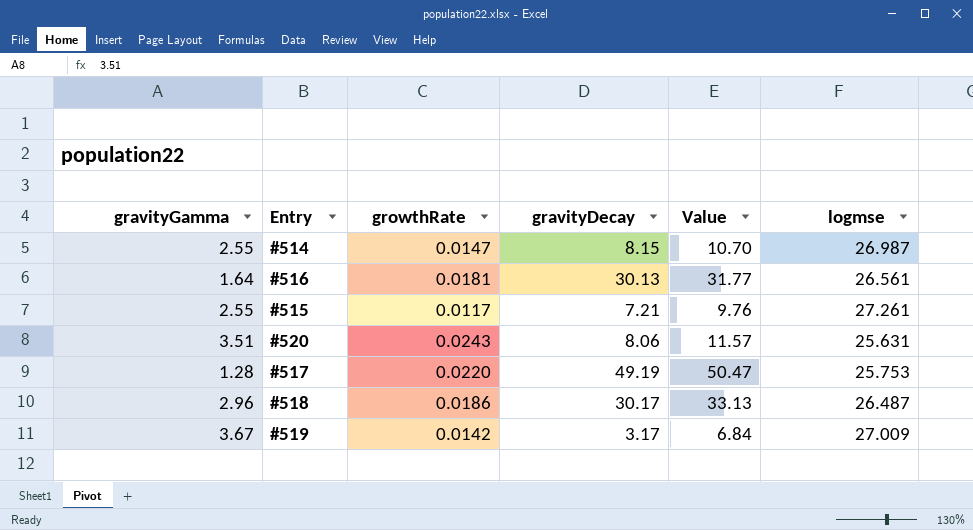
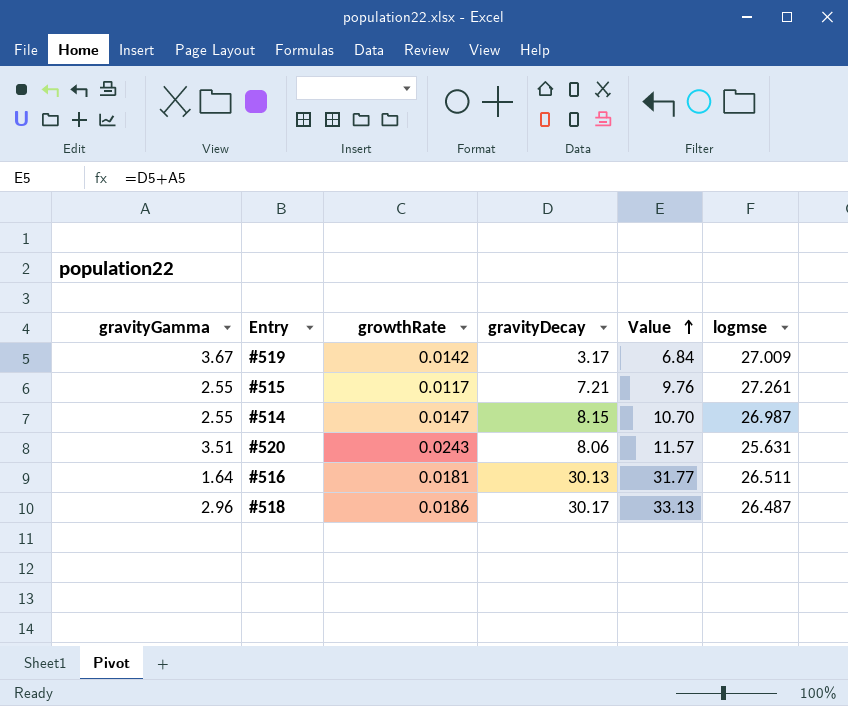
row order: none -> Value ascending
row #517: 1.28 | 0.0220 | 49.19 | 50.47 | 25.753 -> none
#516 | logmse: 26.561 -> 26.511

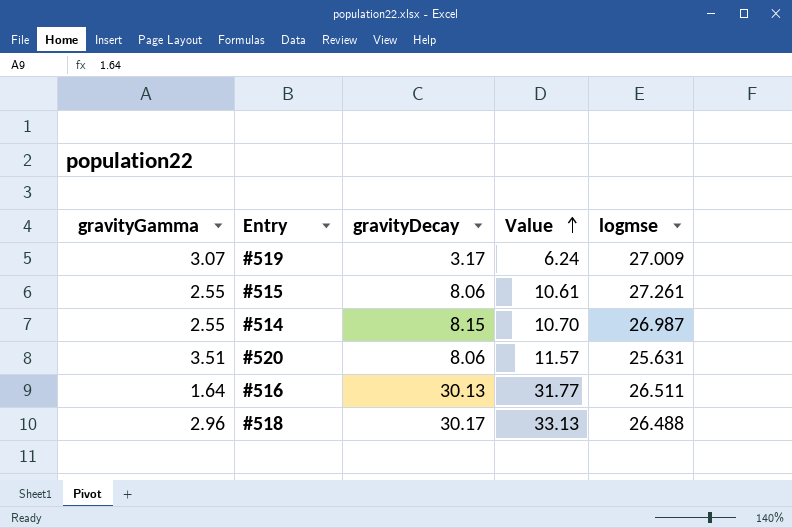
column growthRate | position: 3 -> none
#519 | gravityGamma: 3.67 -> 3.07
#519 | Value: 6.84 -> 6.24
#515 | gravityDecay: 7.21 -> 8.06
#515 | Value: 9.76 -> 10.61
#518 | logmse: 26.487 -> 26.488

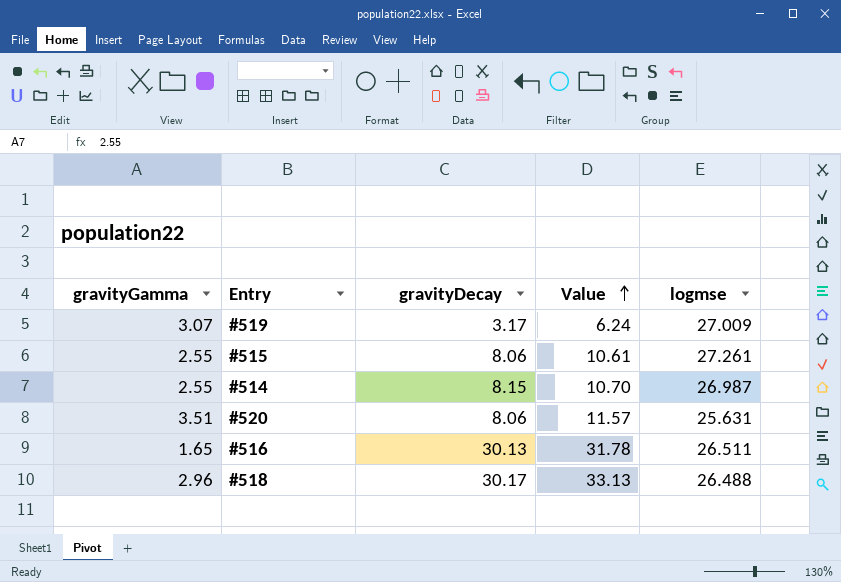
#516 | gravityGamma: 1.64 -> 1.65
#516 | Value: 31.77 -> 31.78

